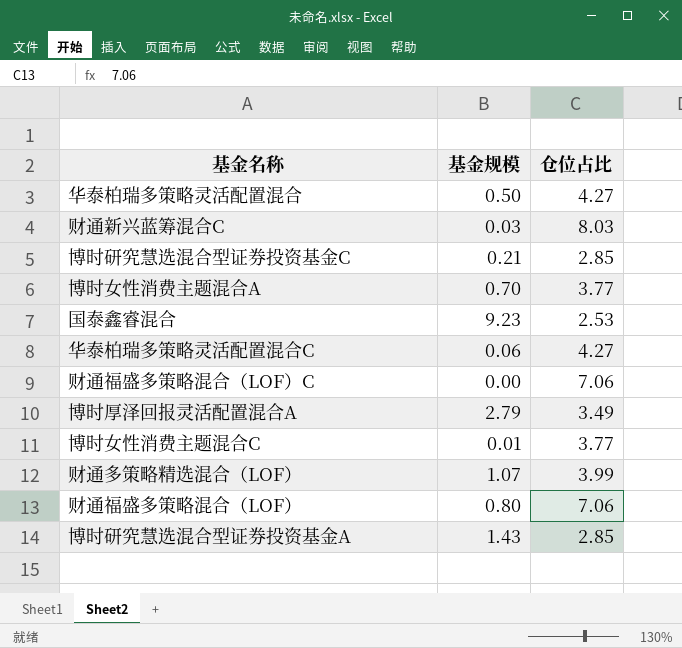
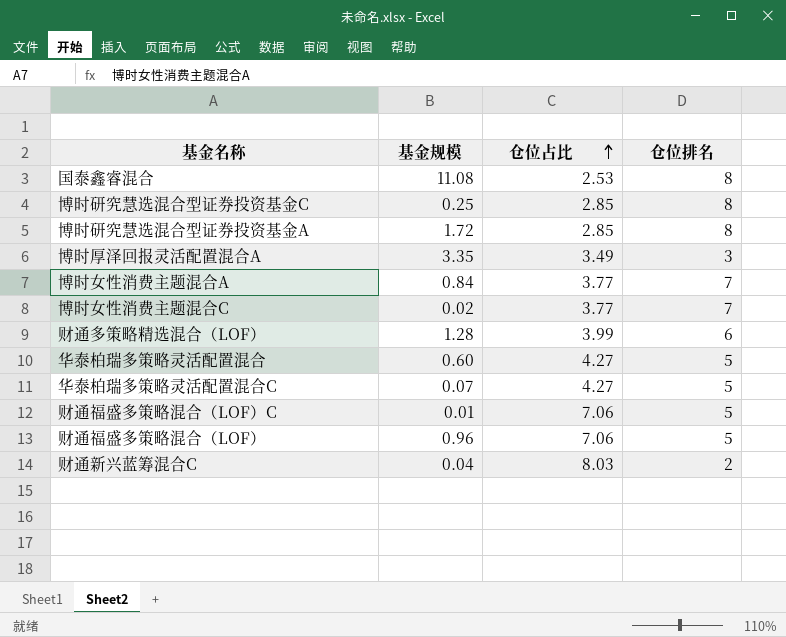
row order: none -> 仓位占比 ascending
column 仓位排名 | position: none -> 4
国泰鑫睿混合 | 基金规模: 9.23 -> 11.08
博时研究慧选混合型证券投资基金C | 基金规模: 0.21 -> 0.25
博时研究慧选混合型证券投资基金A | 基金规模: 1.43 -> 1.72
博时厚泽回报灵活配置混合A | 基金规模: 2.79 -> 3.35
博时女性消费主题混合A | 基金规模: 0.70 -> 0.84
博时女性消费主题混合C | 基金规模: 0.01 -> 0.02
财通多策略精选混合（LOF） | 基金规模: 1.07 -> 1.28
华泰柏瑞多策略灵活配置混合 | 基金规模: 0.50 -> 0.60
华泰柏瑞多策略灵活配置混合C | 基金规模: 0.06 -> 0.07
财通福盛多策略混合（LOF）C | 基金规模: 0.00 -> 0.01
财通福盛多策略混合（LOF） | 基金规模: 0.80 -> 0.96
财通新兴蓝筹混合C | 基金规模: 0.03 -> 0.04

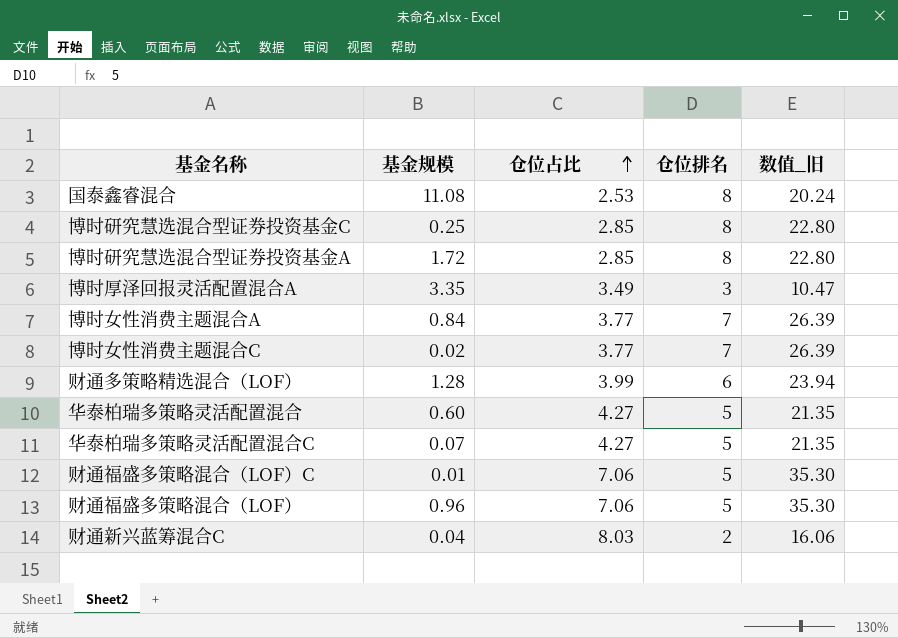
column 数值_旧 | formula: none -> [仓位占比] * [仓位排名]

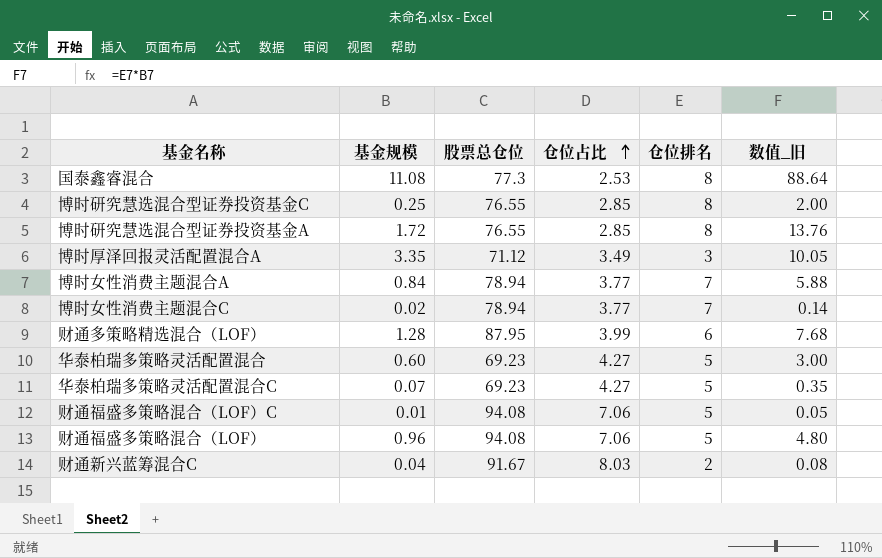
column 股票总仓位 | position: none -> 3
column 数值_旧 | formula: [仓位占比] * [仓位排名] -> [基金规模] * [仓位排名]

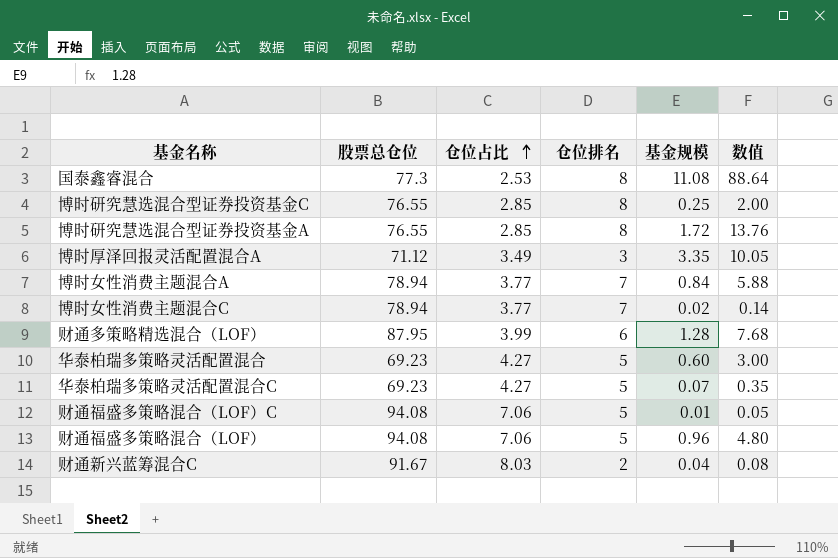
column 基金规模 | position: 2 -> 5
column name: 数值_旧 -> 数值

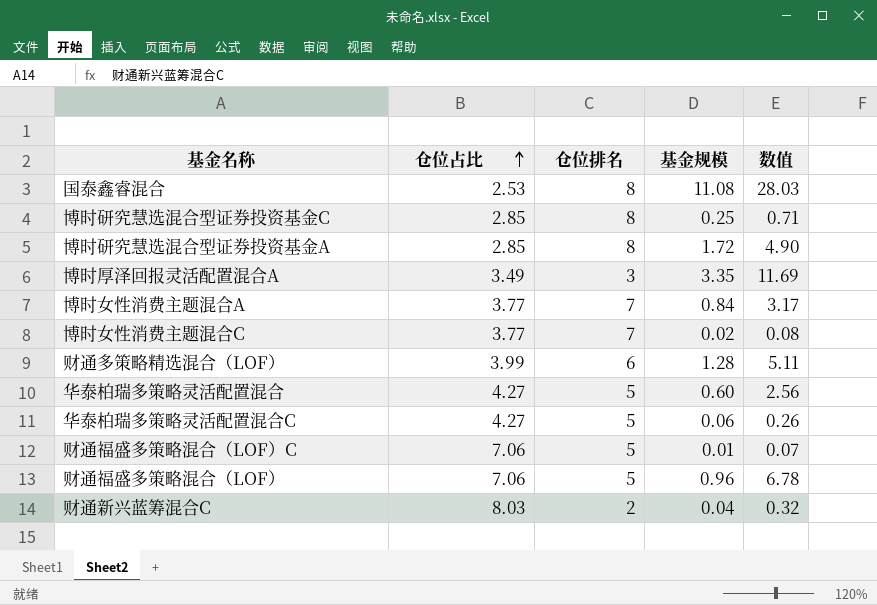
column 股票总仓位 | position: 2 -> none
column 数值 | formula: [仓位排名] * [基金规模] -> [仓位占比] * [基金规模]
华泰柏瑞多策略灵活配置混合C | 基金规模: 0.07 -> 0.06

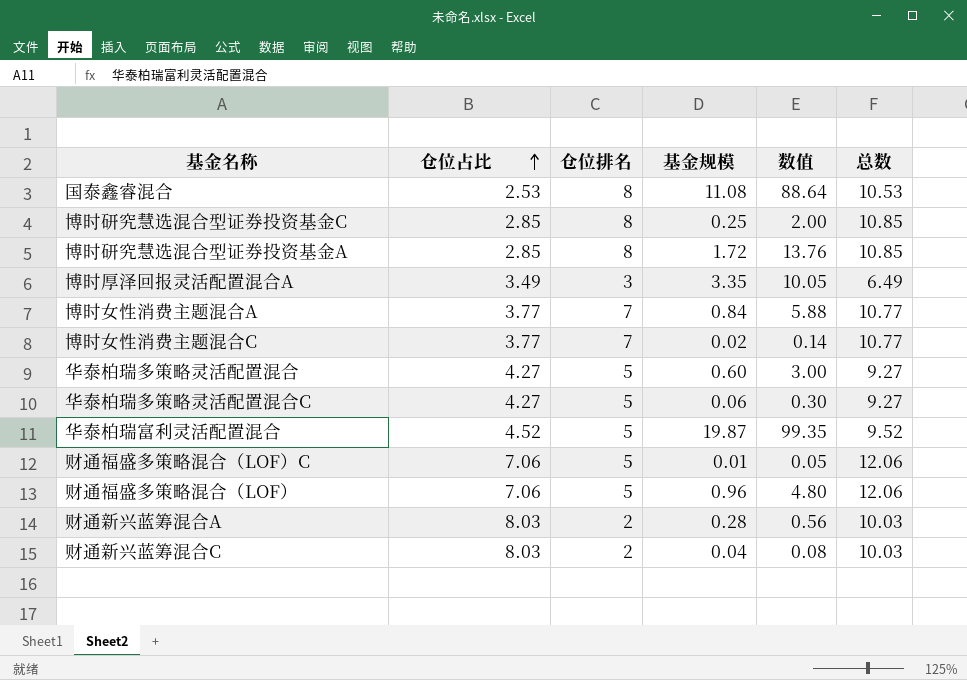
column 数值 | formula: [仓位占比] * [基金规模] -> [仓位排名] * [基金规模]
column 总数 | formula: none -> [仓位占比] + [仓位排名]
row 财通多策略精选混合（LOF）: 3.99 | 6 | 1.28 | 5.11 -> none
row 华泰柏瑞富利灵活配置混合: none -> 4.52 | 5 | 19.87 | 99.35 | 9.52
row 财通新兴蓝筹混合A: none -> 8.03 | 2 | 0.28 | 0.56 | 10.03

